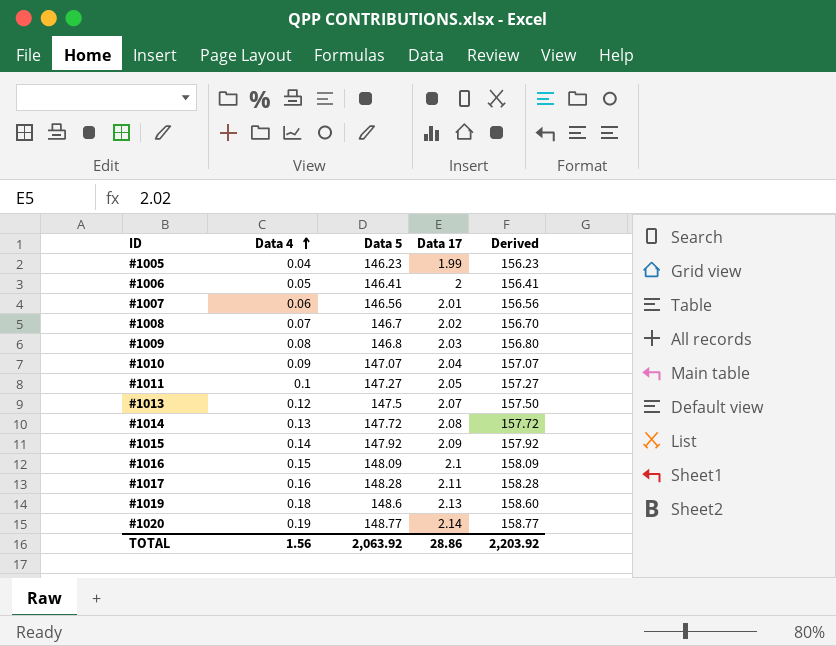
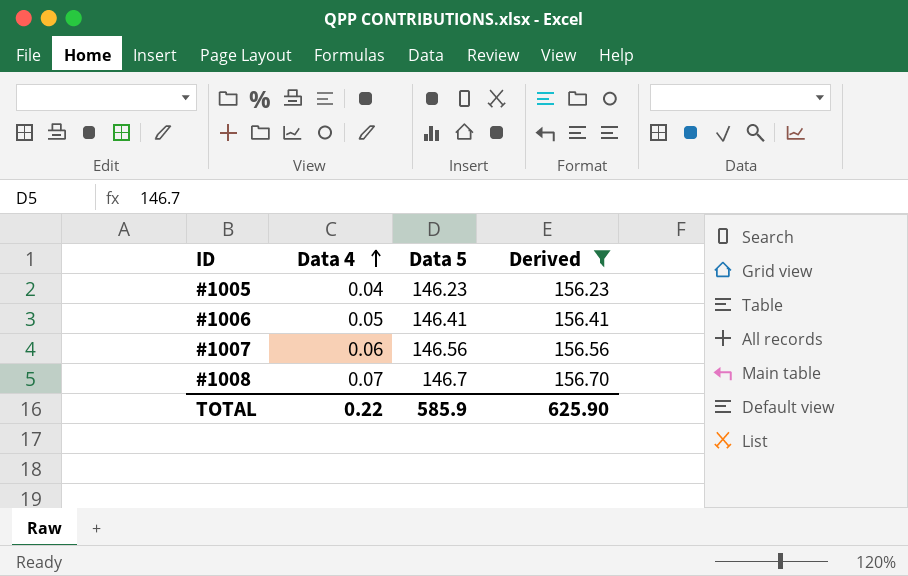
filter: none -> Derived <= 156.70
column Data 17 | position: 4 -> none
TOTAL | Data 4: 1.56 -> 0.22
TOTAL | Data 5: 2,063.92 -> 585.9
TOTAL | Derived: 2,203.92 -> 625.90

